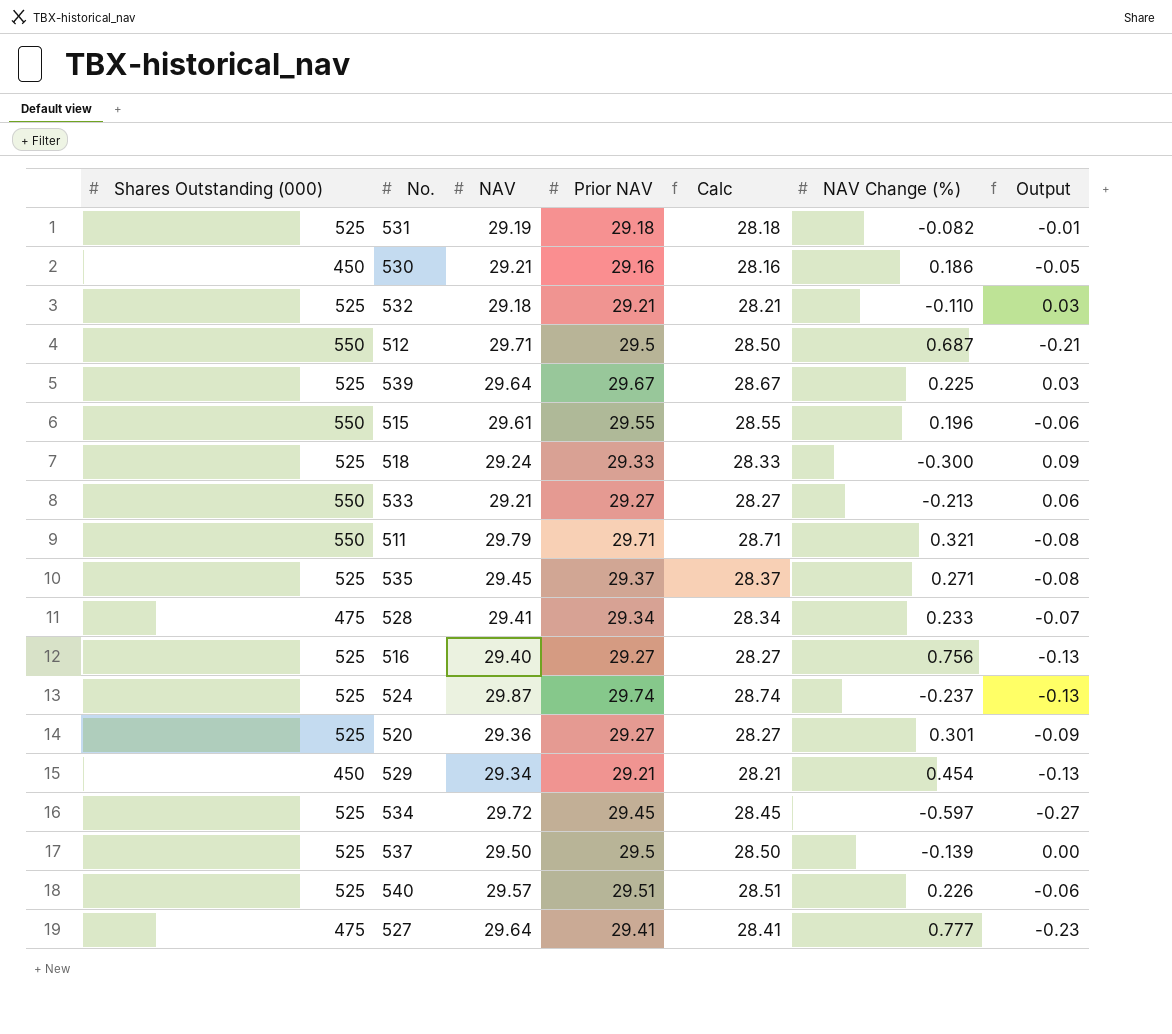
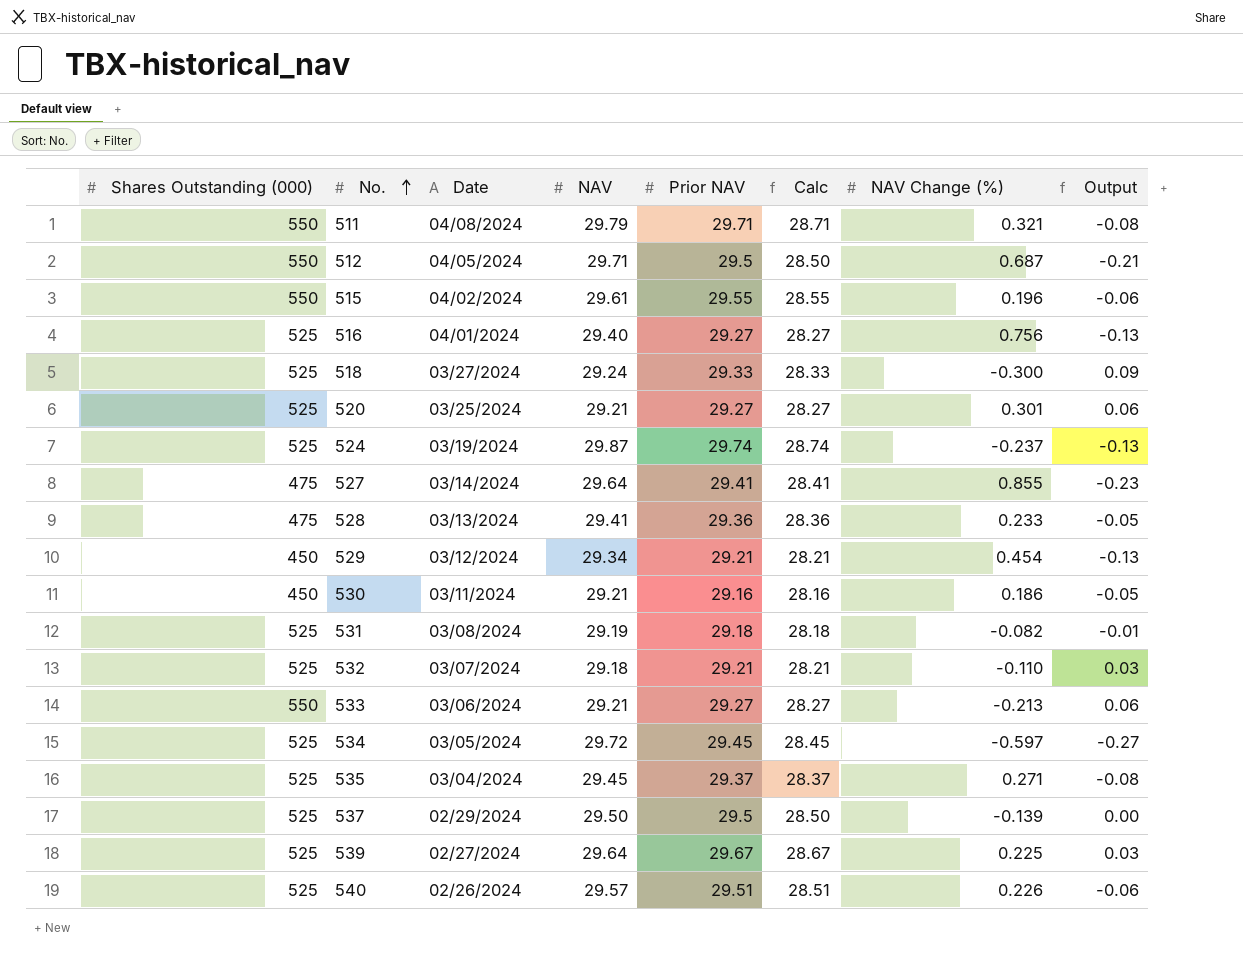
row order: none -> No. ascending
column Date | position: none -> 3
520 | NAV: 29.36 -> 29.21
520 | Output: -0.09 -> 0.06
527 | NAV Change (%): 0.777 -> 0.855
528 | Prior NAV: 29.34 -> 29.36
528 | Calc: 28.34 -> 28.36
528 | Output: -0.07 -> -0.05

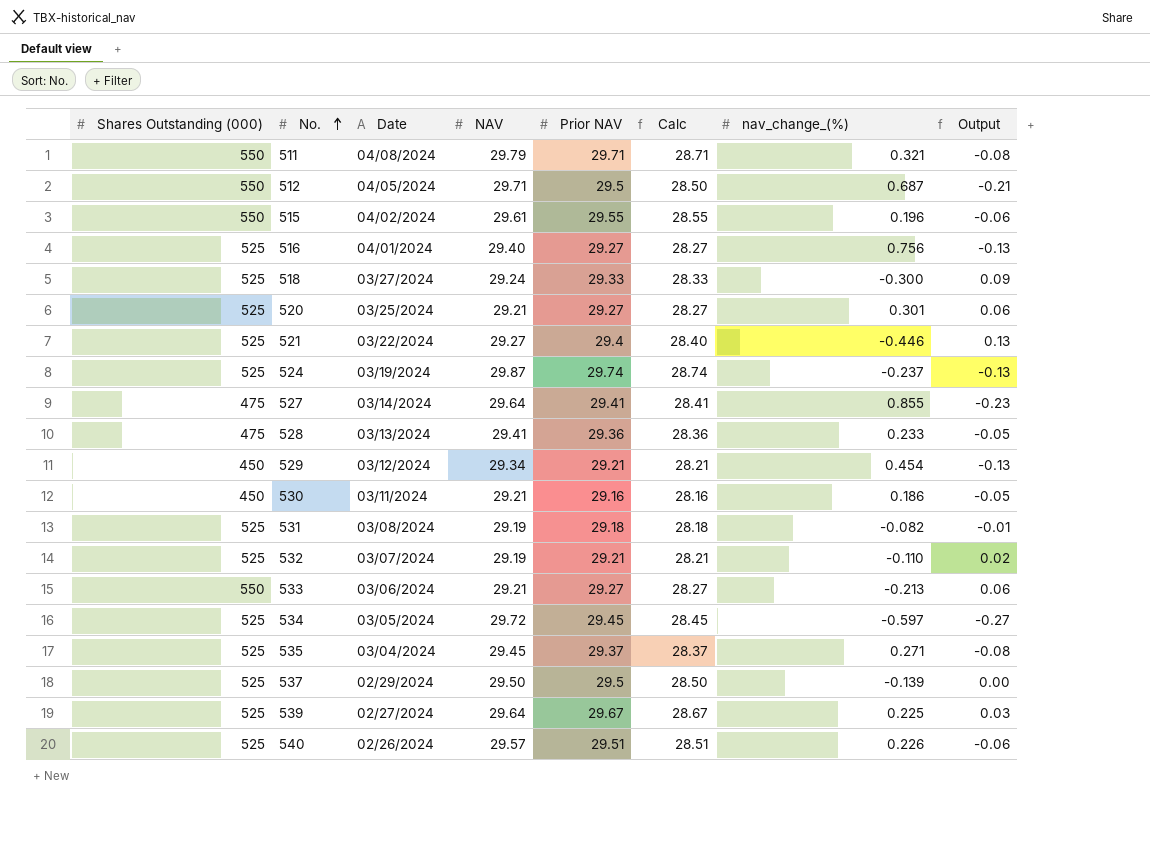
column name: NAV Change (%) -> nav_change_(%)
row 521: none -> 525 | 03/22/2024 | 29.27 | 29.4 | 28.40 | -0.446 | 0.13
532 | NAV: 29.18 -> 29.19
532 | Output: 0.03 -> 0.02

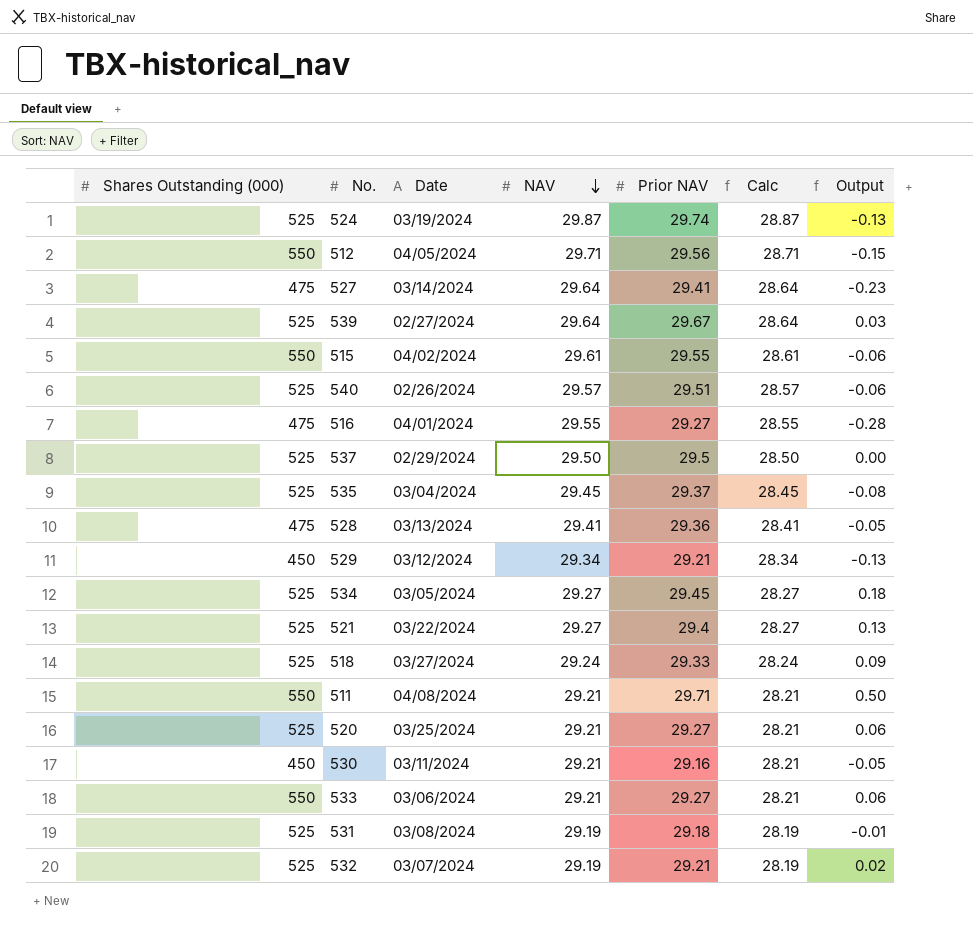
row order: No. ascending -> NAV descending
column nav_change_(%) | position: 7 -> none
column Calc | formula: [Prior NAV] - 1 -> [NAV] - 1
512 | Prior NAV: 29.5 -> 29.56
512 | Output: -0.21 -> -0.15
516 | Shares Outstanding (000): 525 -> 475
516 | NAV: 29.40 -> 29.55
516 | Output: -0.13 -> -0.28
534 | NAV: 29.72 -> 29.27
534 | Output: -0.27 -> 0.18
511 | NAV: 29.79 -> 29.21
511 | Output: -0.08 -> 0.50

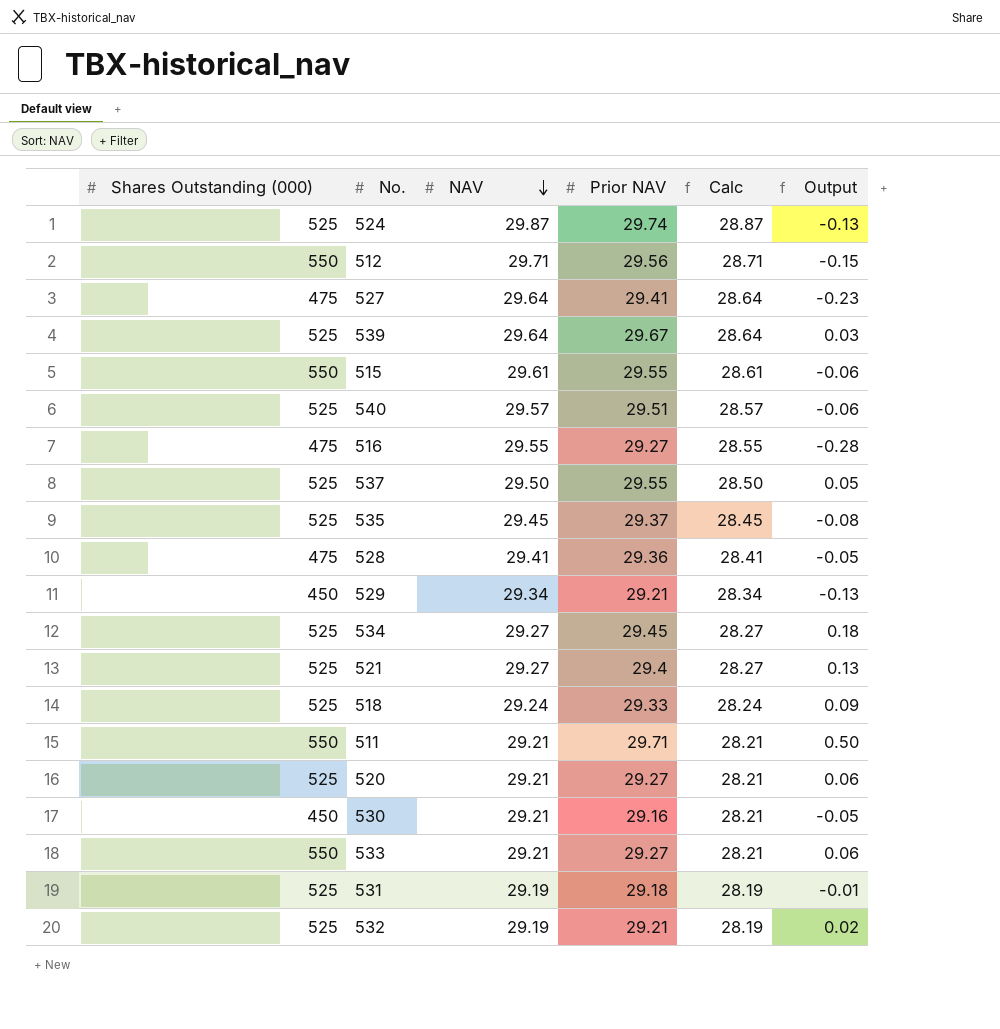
column Date | position: 3 -> none
537 | Prior NAV: 29.5 -> 29.55
537 | Output: 0.00 -> 0.05

